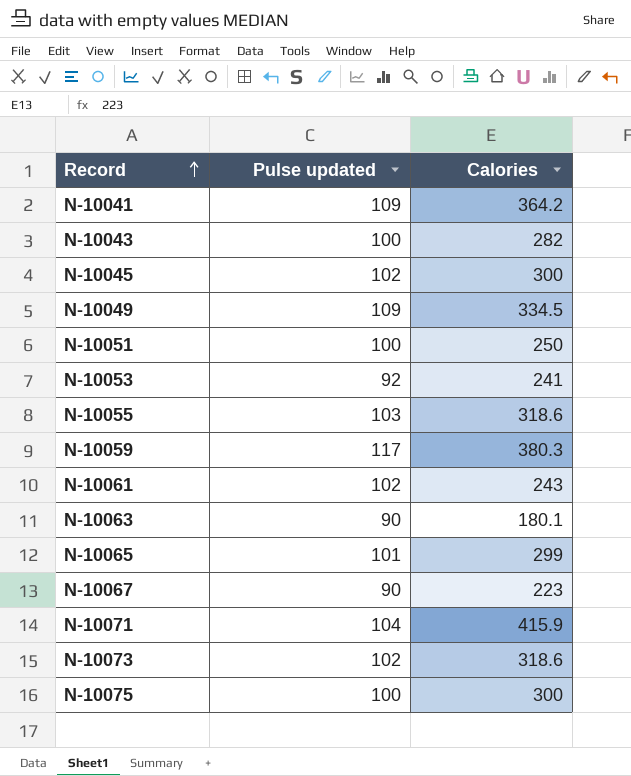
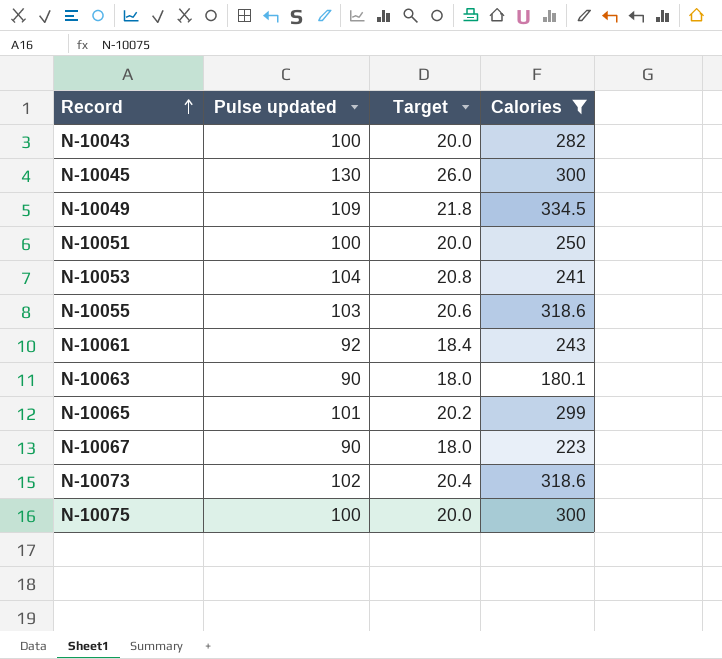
filter: none -> Calories <= 334.5
column Target | formula: none -> [Pulse updated] * 0.2
N-10045 | Pulse updated: 102 -> 130
N-10053 | Pulse updated: 92 -> 104
N-10061 | Pulse updated: 102 -> 92

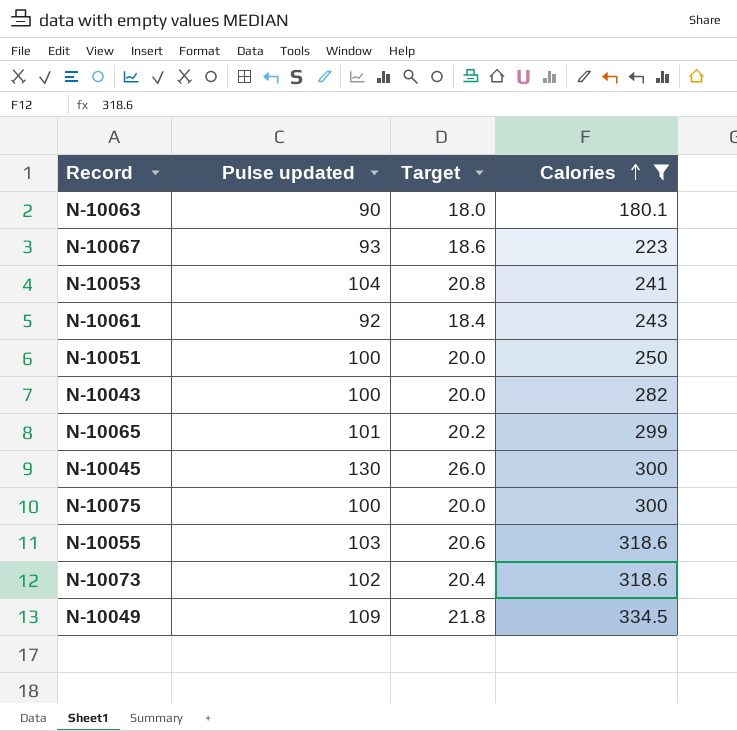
row order: Record ascending -> Calories ascending
N-10067 | Pulse updated: 90 -> 93
N-10067 | Target: 18.0 -> 18.6

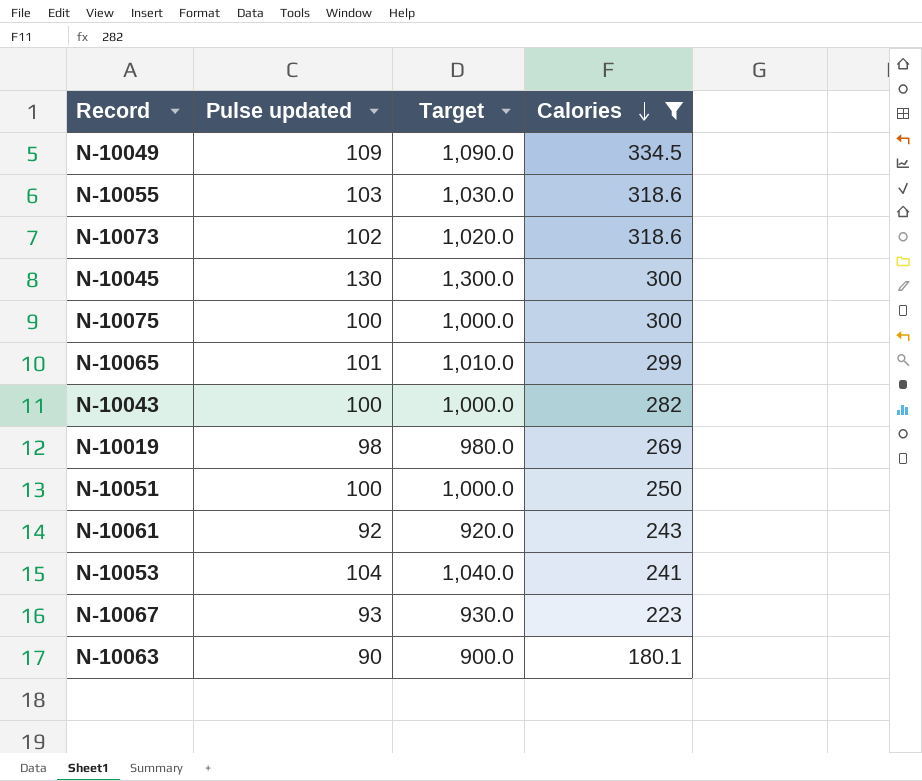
row order: Calories ascending -> Calories descending
column Target | formula: [Pulse updated] * 0.2 -> [Pulse updated] * 10
row N-10019: none -> 98 | 980.0 | 269

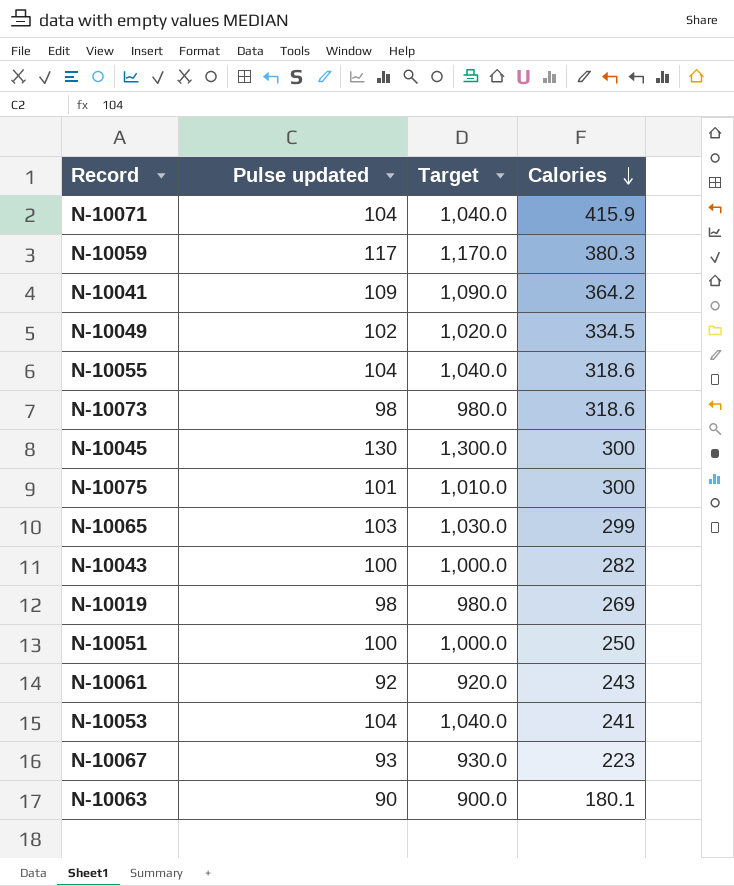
filter: Calories <= 334.5 -> none
N-10049 | Pulse updated: 109 -> 102
N-10049 | Target: 1,090.0 -> 1,020.0
N-10055 | Pulse updated: 103 -> 104
N-10055 | Target: 1,030.0 -> 1,040.0
N-10073 | Pulse updated: 102 -> 98
N-10073 | Target: 1,020.0 -> 980.0
N-10075 | Pulse updated: 100 -> 101
N-10075 | Target: 1,000.0 -> 1,010.0
N-10065 | Pulse updated: 101 -> 103
N-10065 | Target: 1,010.0 -> 1,030.0

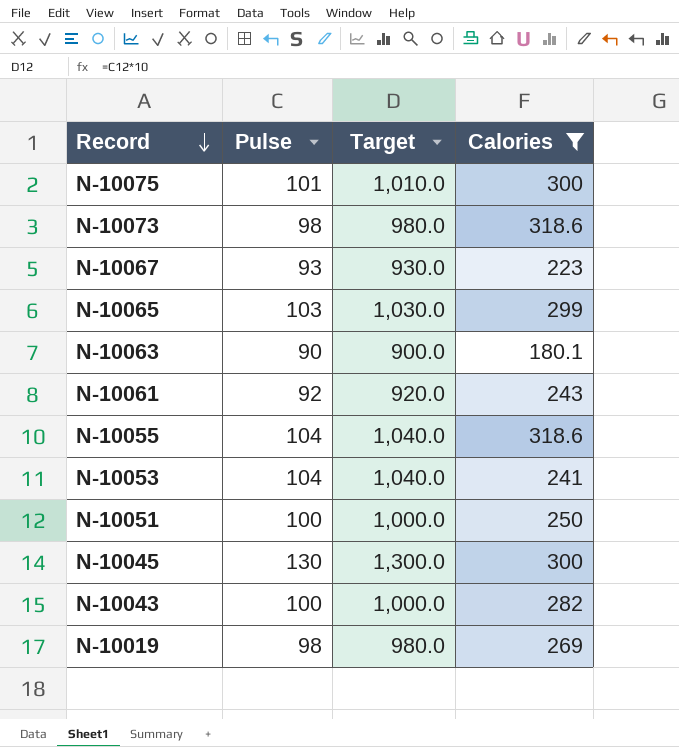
filter: none -> Calories <= 318.6
row order: Calories descending -> Record descending
column name: Pulse updated -> Pulse

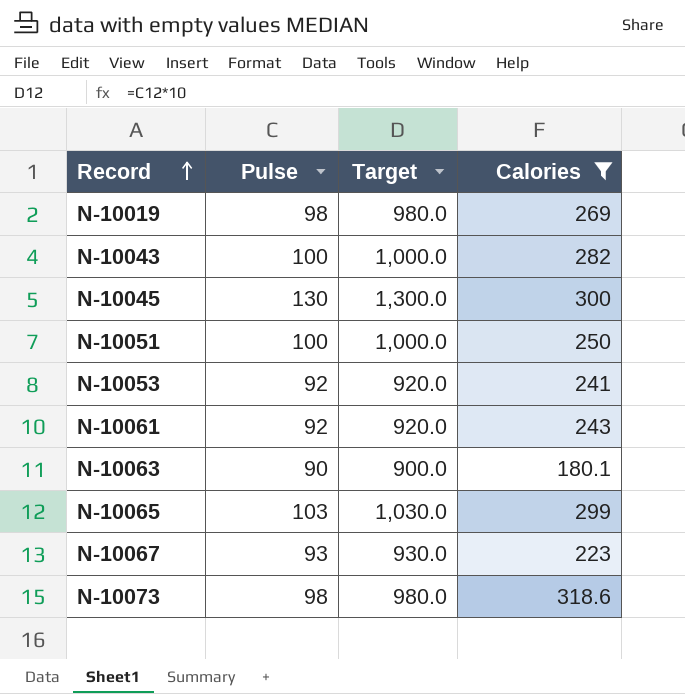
row order: Record descending -> Record ascending
row N-10075: 101 | 1,010.0 | 300 -> none
row N-10055: 104 | 1,040.0 | 318.6 -> none
N-10053 | Pulse: 104 -> 92
N-10053 | Target: 1,040.0 -> 920.0

